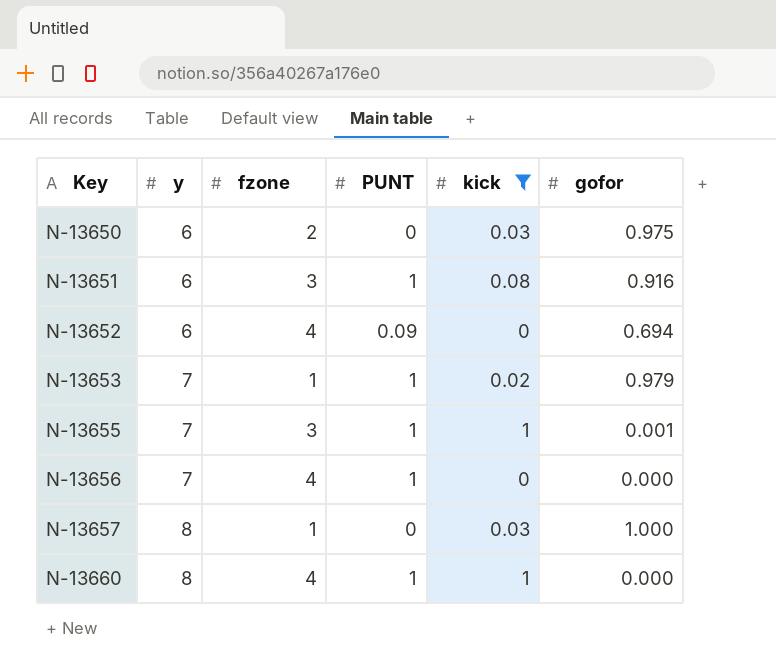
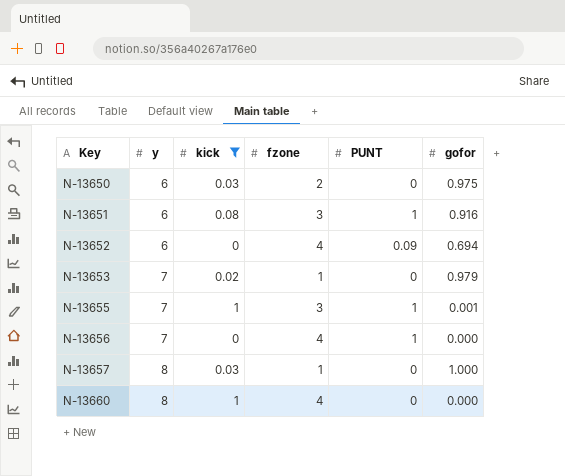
column kick | position: 5 -> 3
N-13653 | PUNT: 1 -> 0
N-13660 | PUNT: 1 -> 0

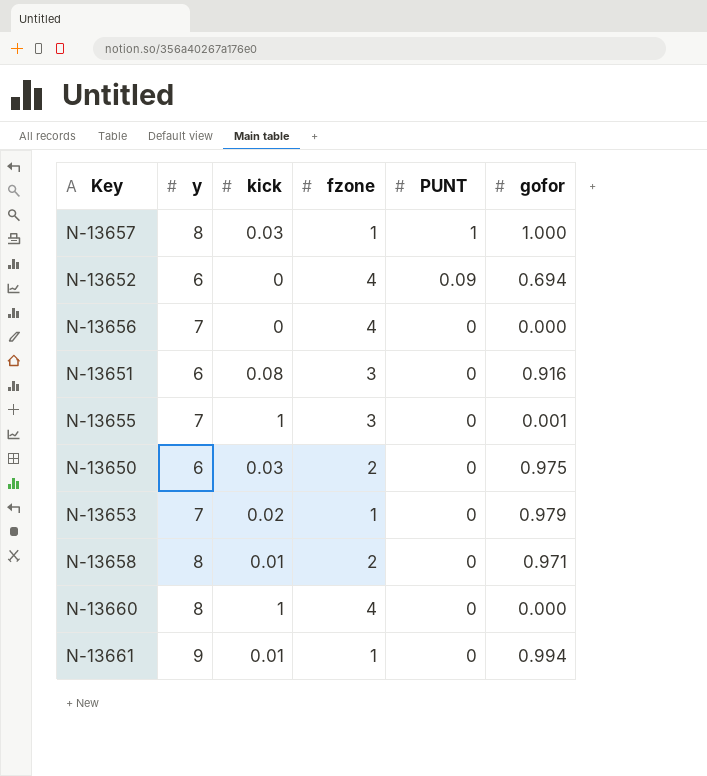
filter: kick != 0.01 -> none
row order: Key ascending -> PUNT descending
N-13657 | PUNT: 0 -> 1
N-13656 | PUNT: 1 -> 0
N-13651 | PUNT: 1 -> 0
N-13655 | PUNT: 1 -> 0

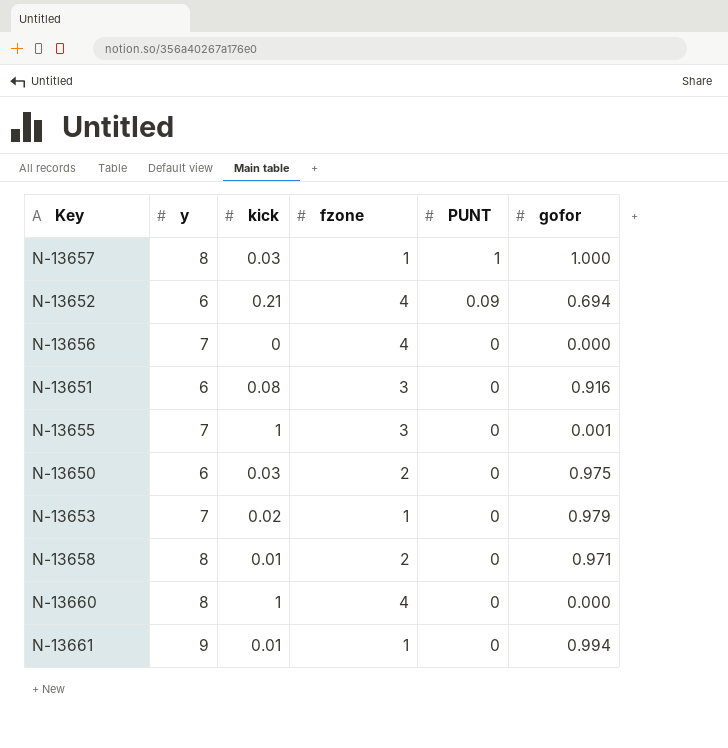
N-13652 | kick: 0 -> 0.21

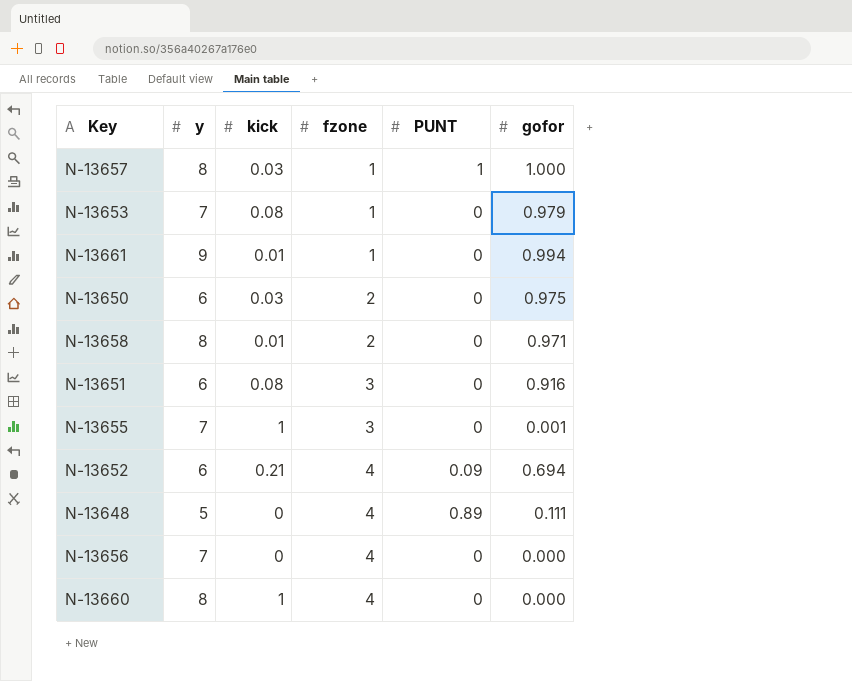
row order: PUNT descending -> fzone ascending
N-13653 | kick: 0.02 -> 0.08
row N-13648: none -> 5 | 0 | 4 | 0.89 | 0.111

